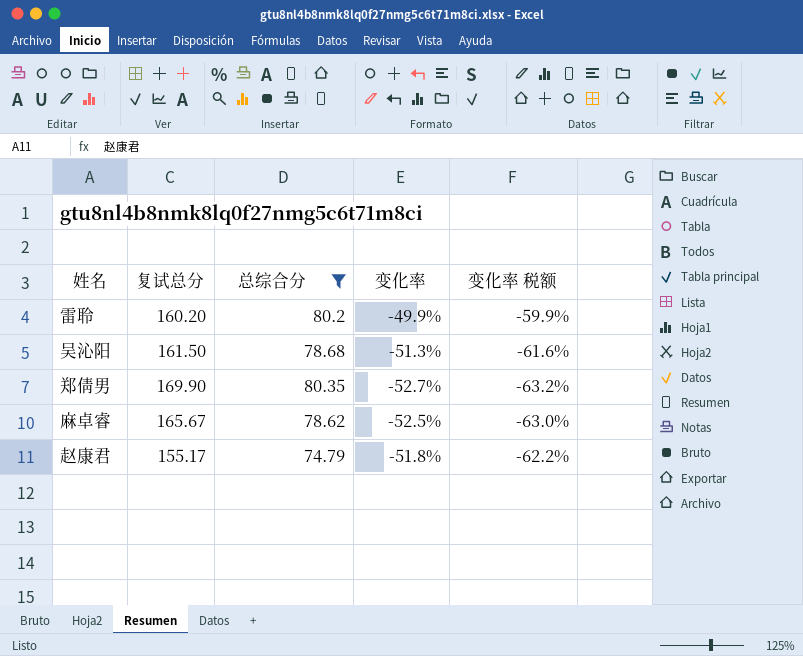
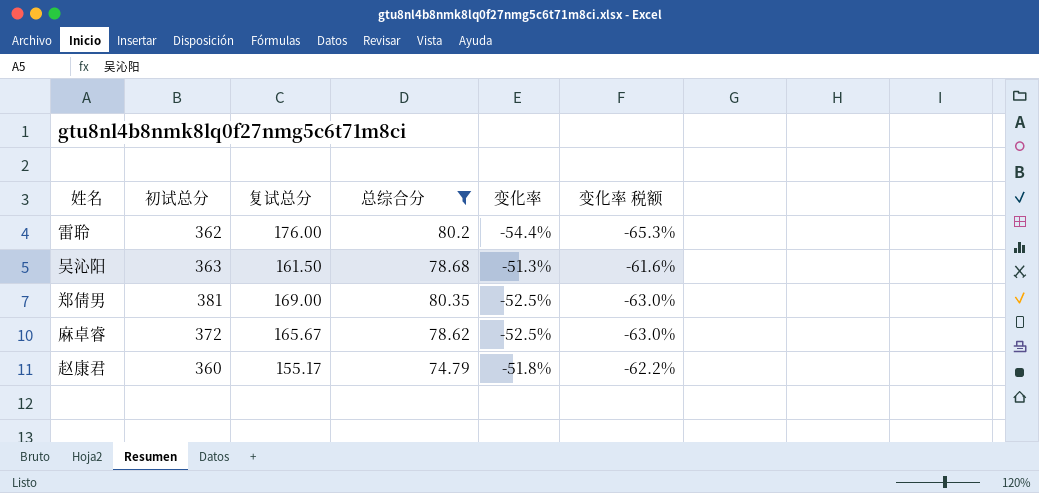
column 初试总分 | position: none -> 2
雷聆 | 复试总分: 160.20 -> 176.00
雷聆 | 变化率: -49.9% -> -54.4%
雷聆 | 变化率 税额: -59.9% -> -65.3%
郑倩男 | 复试总分: 169.90 -> 169.00
郑倩男 | 变化率: -52.7% -> -52.5%
郑倩男 | 变化率 税额: -63.2% -> -63.0%

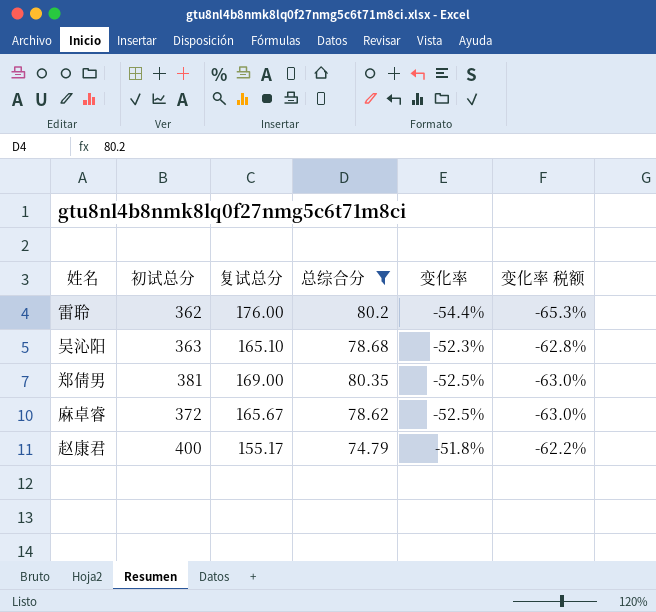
吴沁阳 | 复试总分: 161.50 -> 165.10
吴沁阳 | 变化率: -51.3% -> -52.3%
吴沁阳 | 变化率 税额: -61.6% -> -62.8%
赵康君 | 初试总分: 360 -> 400

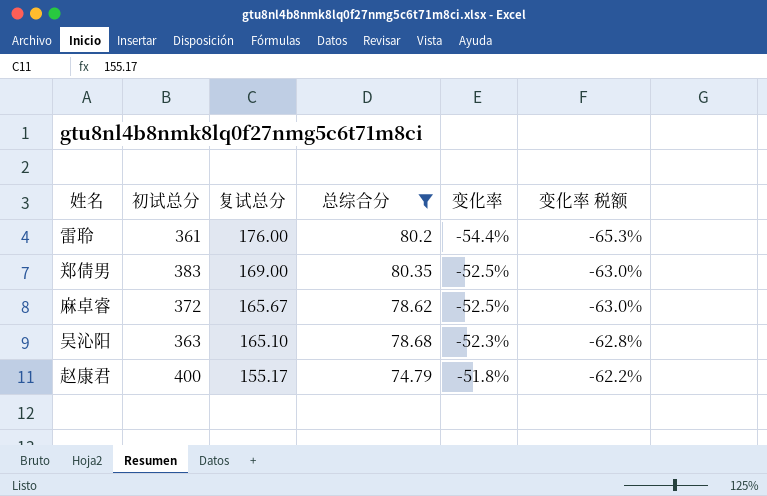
row order: none -> 复试总分 descending
雷聆 | 初试总分: 362 -> 361
郑倩男 | 初试总分: 381 -> 383

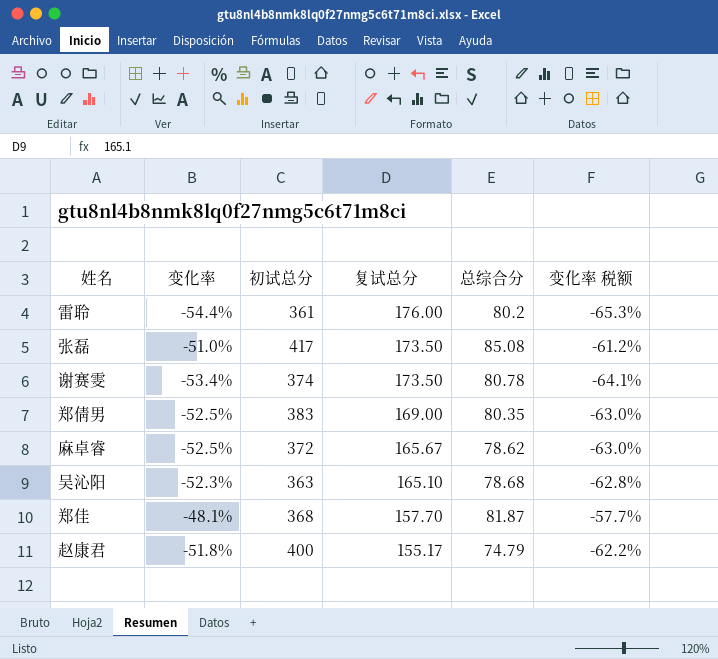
filter: 总综合分 <= 80.35 -> none
column 变化率 | position: 5 -> 2

